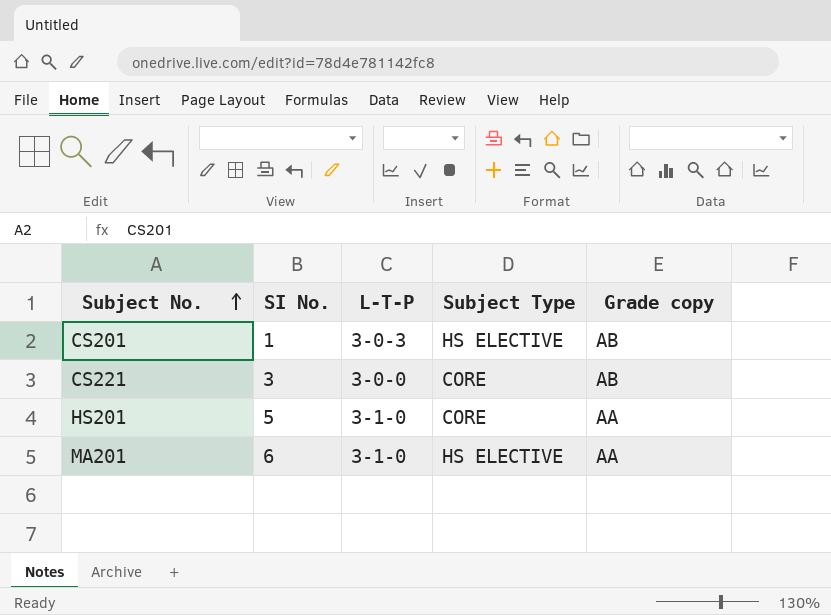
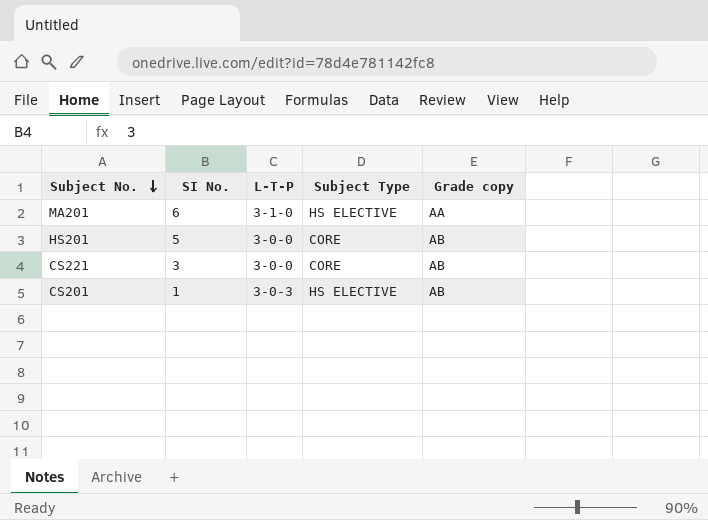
row order: Subject No. ascending -> Subject No. descending
HS201 | L-T-P: 3-1-0 -> 3-0-0
HS201 | Grade copy: AA -> AB

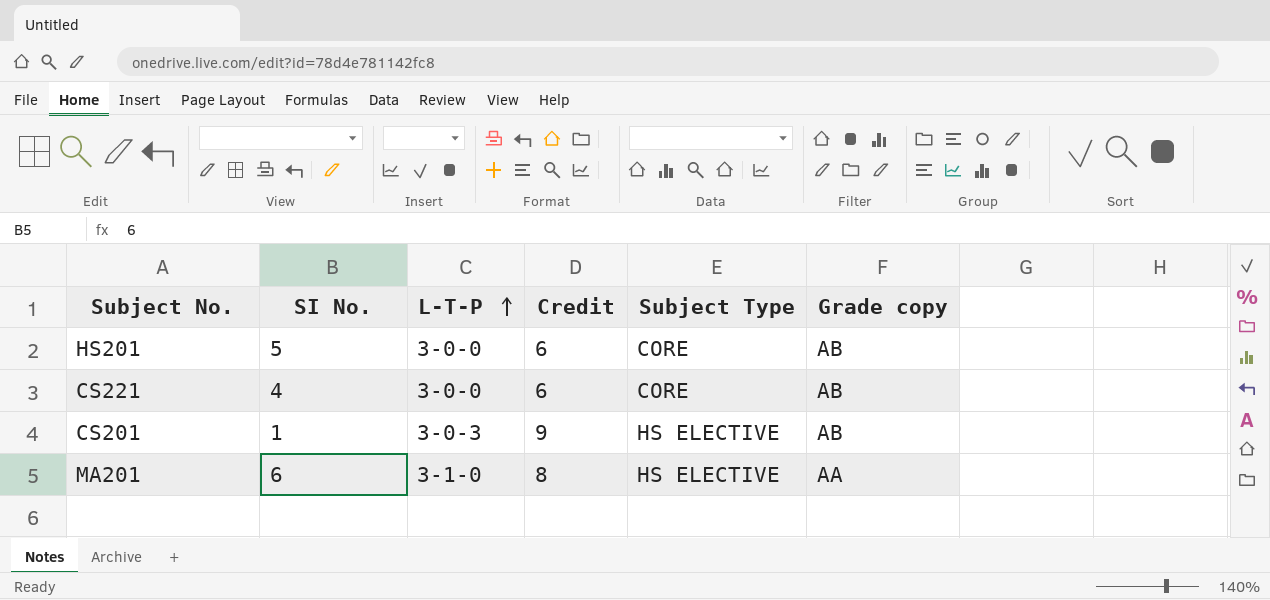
row order: Subject No. descending -> L-T-P ascending
column Credit | position: none -> 4
CS221 | SI No.: 3 -> 4

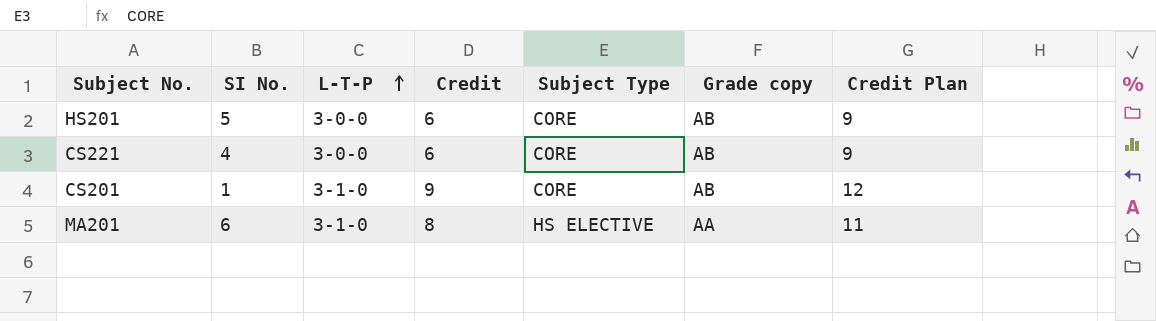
column Credit Plan | formula: none -> [Credit] + 3
CS201 | L-T-P: 3-0-3 -> 3-1-0
CS201 | Subject Type: HS ELECTIVE -> CORE

